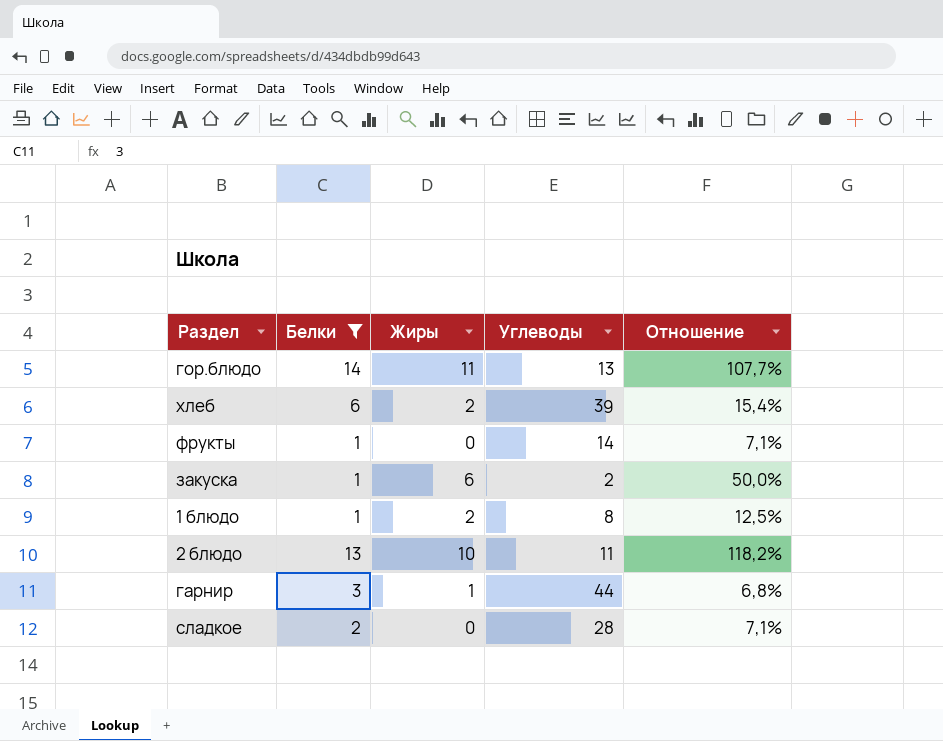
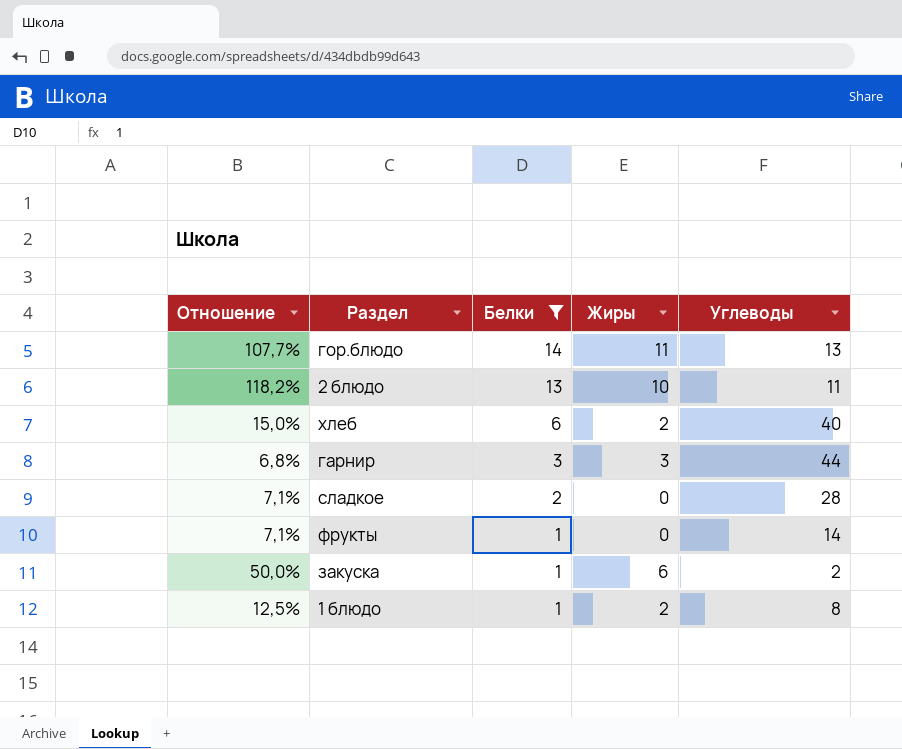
row order: none -> Белки descending
column Отношение | position: 5 -> 1
хлеб | Отношение: 15,4% -> 15,0%
хлеб | Углеводы: 39 -> 40
гарнир | Жиры: 1 -> 3

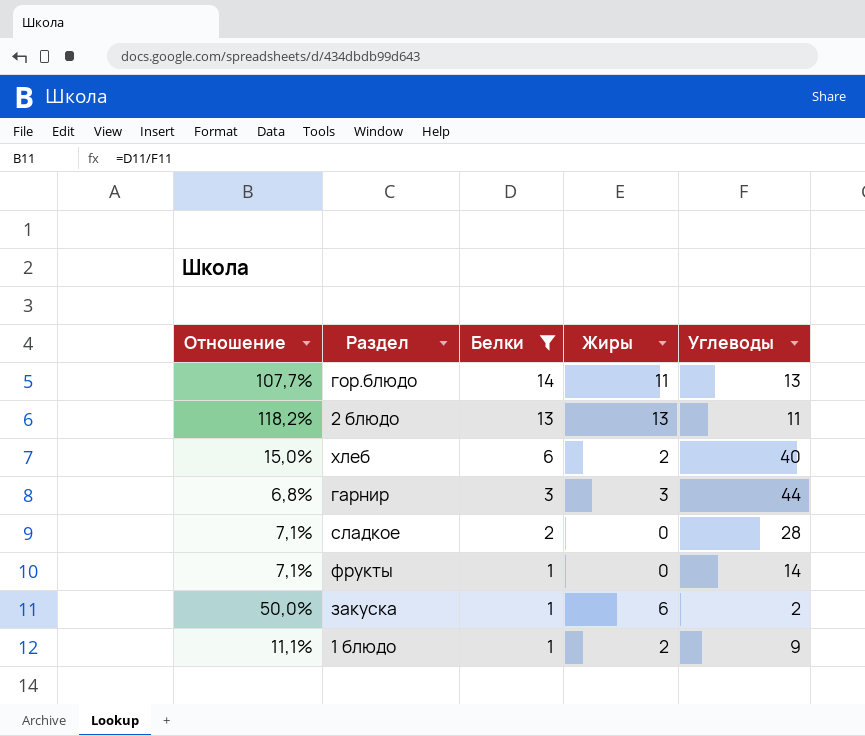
2 блюдо | Жиры: 10 -> 13
1 блюдо | Отношение: 12,5% -> 11,1%
1 блюдо | Углеводы: 8 -> 9

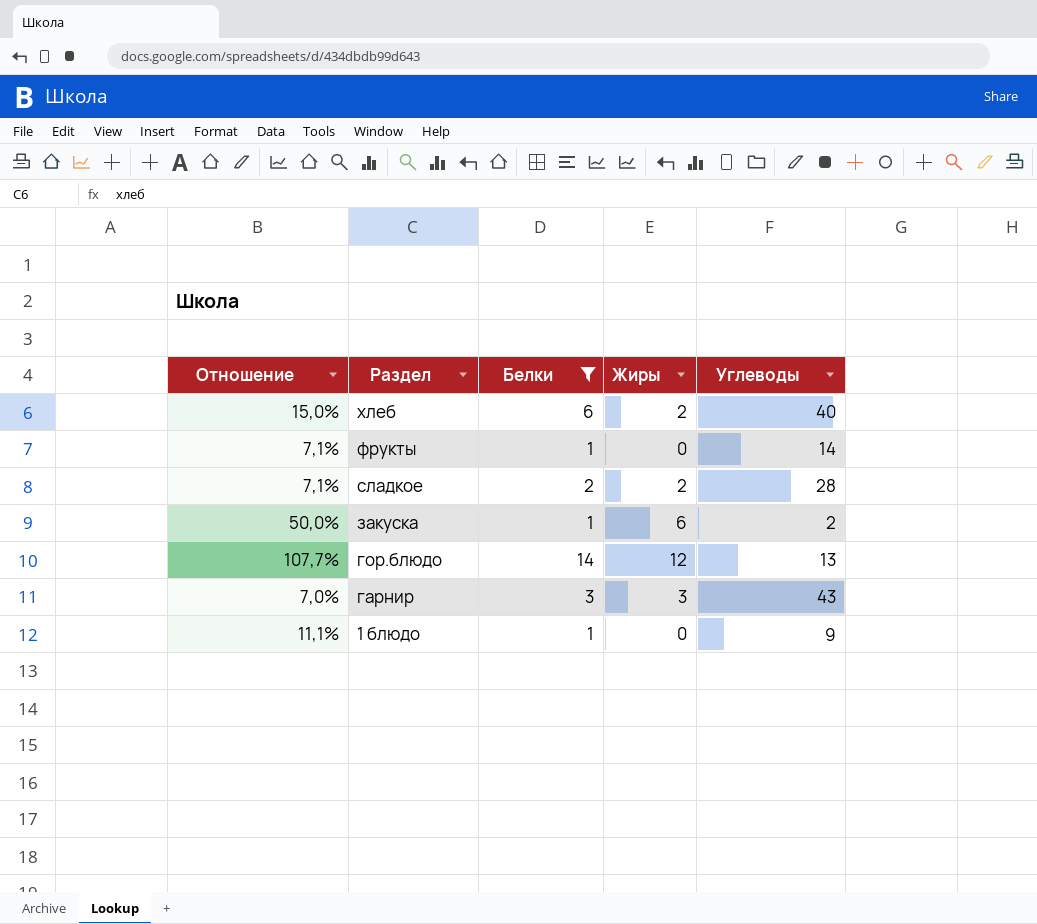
row order: Белки descending -> Раздел descending
row 2 блюдо: 118,2% | 13 | 13 | 11 -> none
сладкое | Жиры: 0 -> 2
гор.блюдо | Жиры: 11 -> 12
гарнир | Отношение: 6,8% -> 7,0%
гарнир | Углеводы: 44 -> 43
1 блюдо | Жиры: 2 -> 0

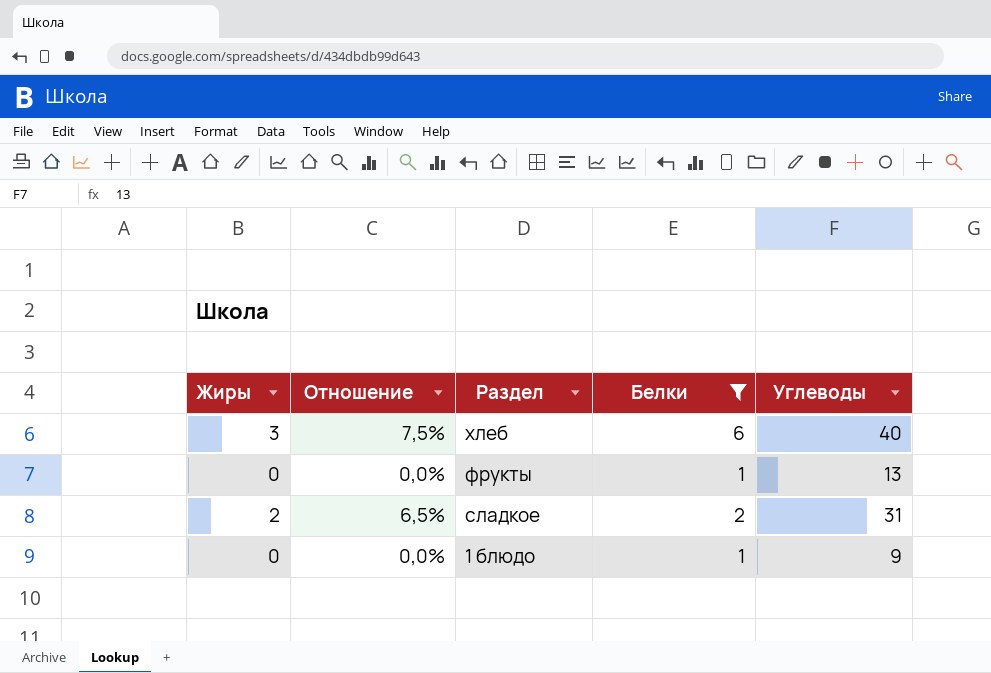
column Жиры | position: 4 -> 1
column Отношение | formula: [Белки] / [Углеводы] -> [Жиры] / [Углеводы]
row закуска: 50,0% | 1 | 6 | 2 -> none
row гор.блюдо: 107,7% | 14 | 12 | 13 -> none
row гарнир: 7,0% | 3 | 3 | 43 -> none
хлеб | Жиры: 2 -> 3
фрукты | Углеводы: 14 -> 13
сладкое | Углеводы: 28 -> 31

